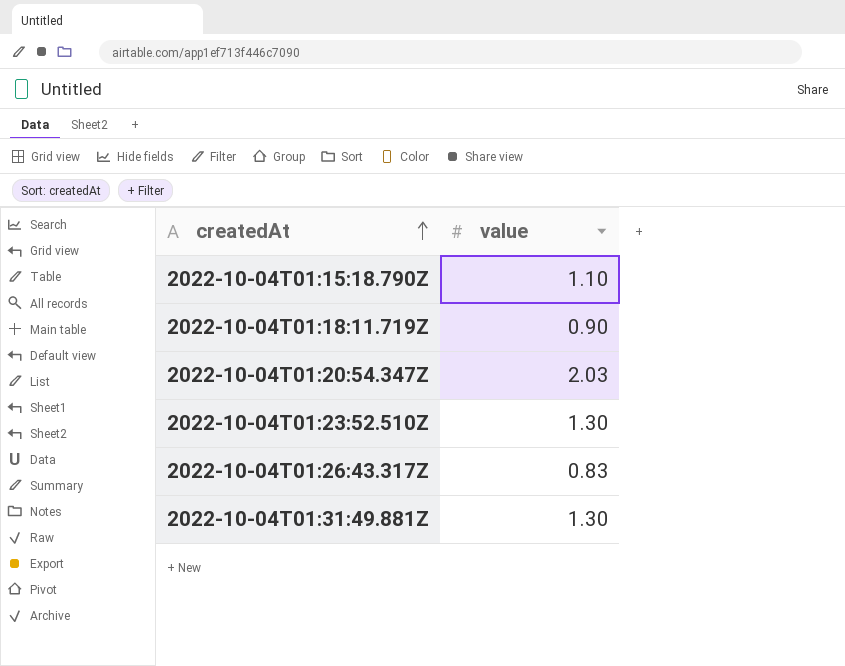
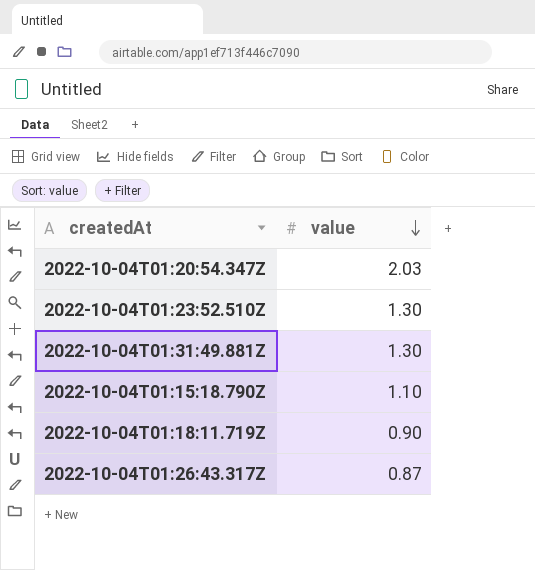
row order: createdAt ascending -> value descending
2022-10-04T01:26:43.317Z | value: 0.83 -> 0.87

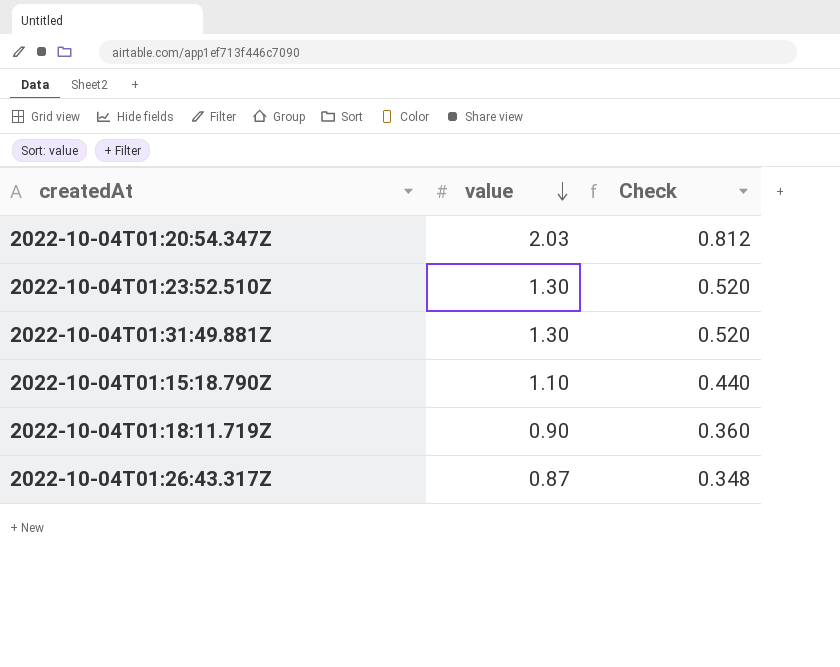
column Check | formula: none -> [value] * 0.4

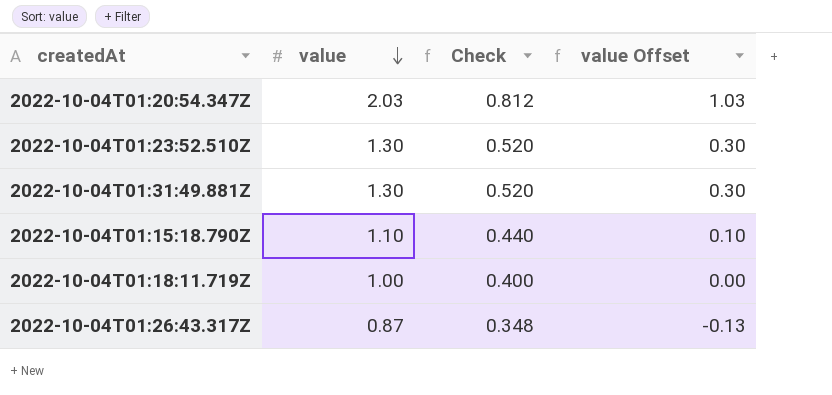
column value Offset | formula: none -> [value] - 1
2022-10-04T01:18:11.719Z | value: 0.90 -> 1.00
2022-10-04T01:18:11.719Z | Check: 0.360 -> 0.400

